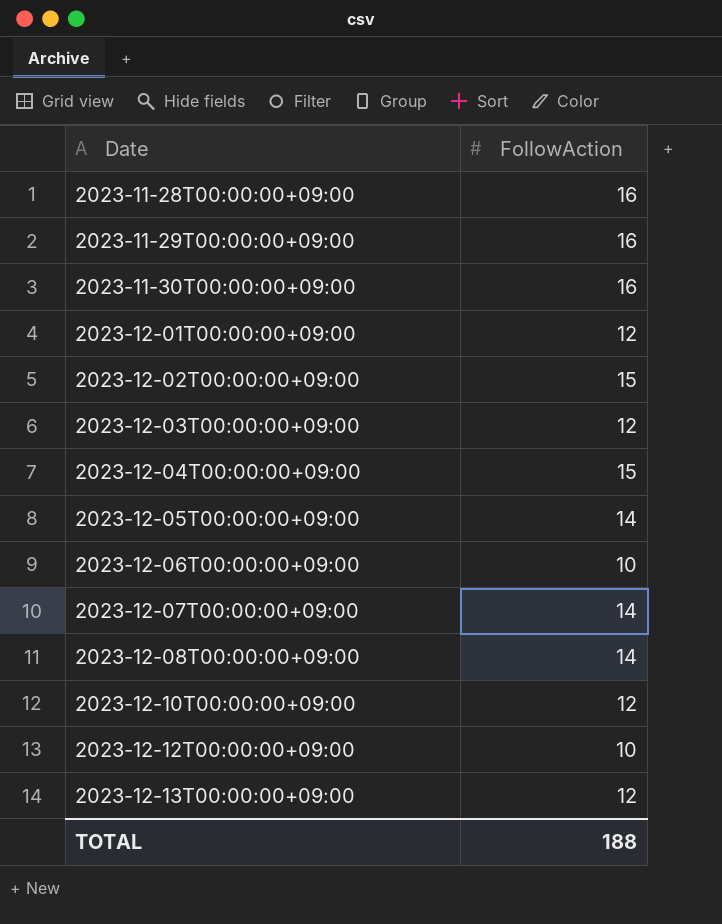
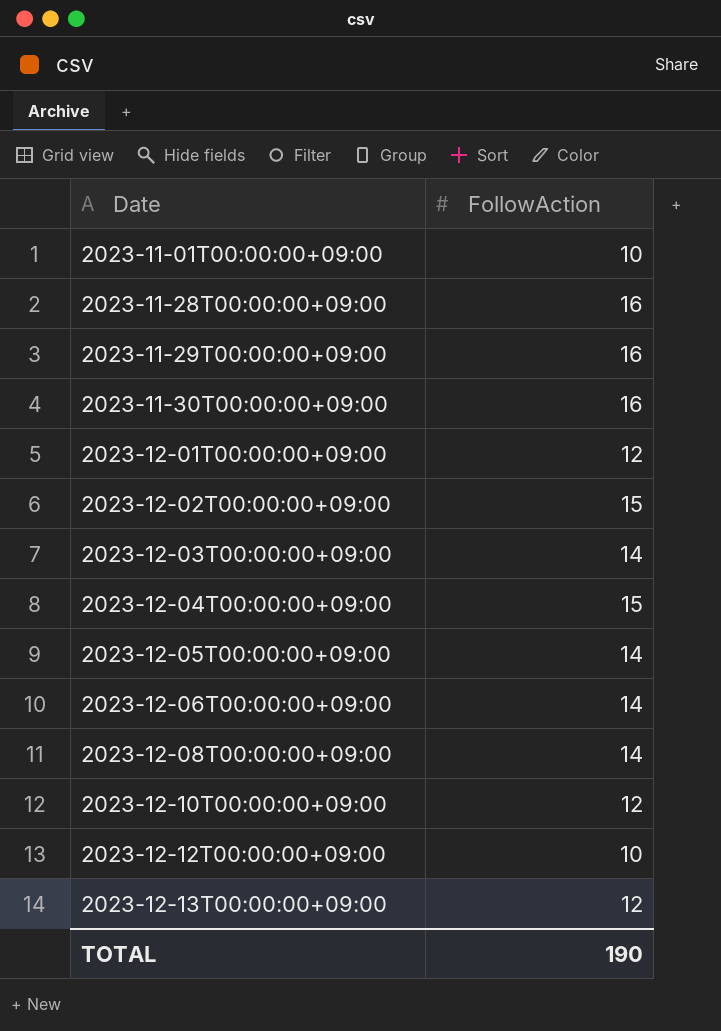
row 2023-12-07T00:00:00+09:00: 14 -> none
row 2023-11-01T00:00:00+09:00: none -> 10
2023-12-03T00:00:00+09:00 | FollowAction: 12 -> 14
2023-12-06T00:00:00+09:00 | FollowAction: 10 -> 14
TOTAL | FollowAction: 188 -> 190

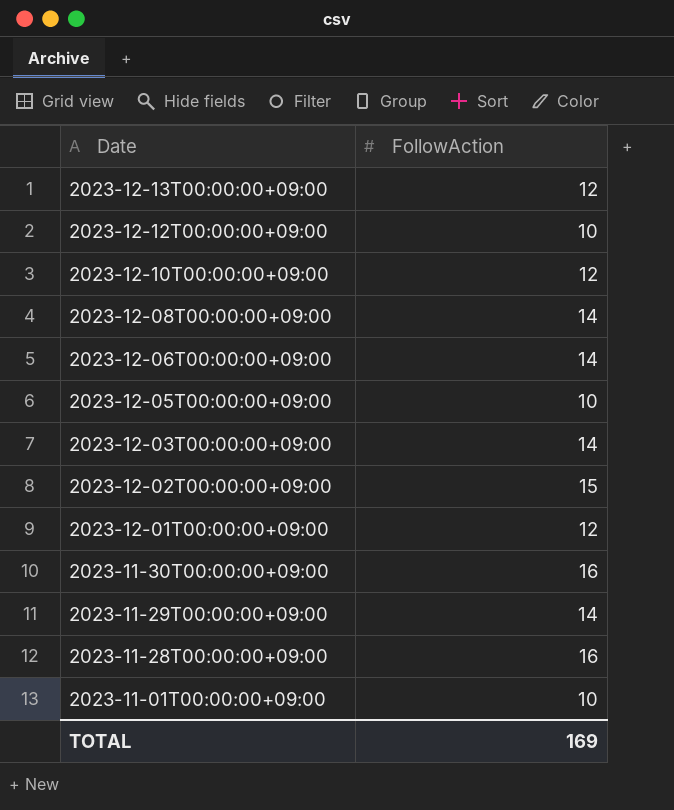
row order: Date ascending -> Date descending
row 2023-12-04T00:00:00+09:00: 15 -> none
2023-12-05T00:00:00+09:00 | FollowAction: 14 -> 10
2023-11-29T00:00:00+09:00 | FollowAction: 16 -> 14
TOTAL | FollowAction: 190 -> 169

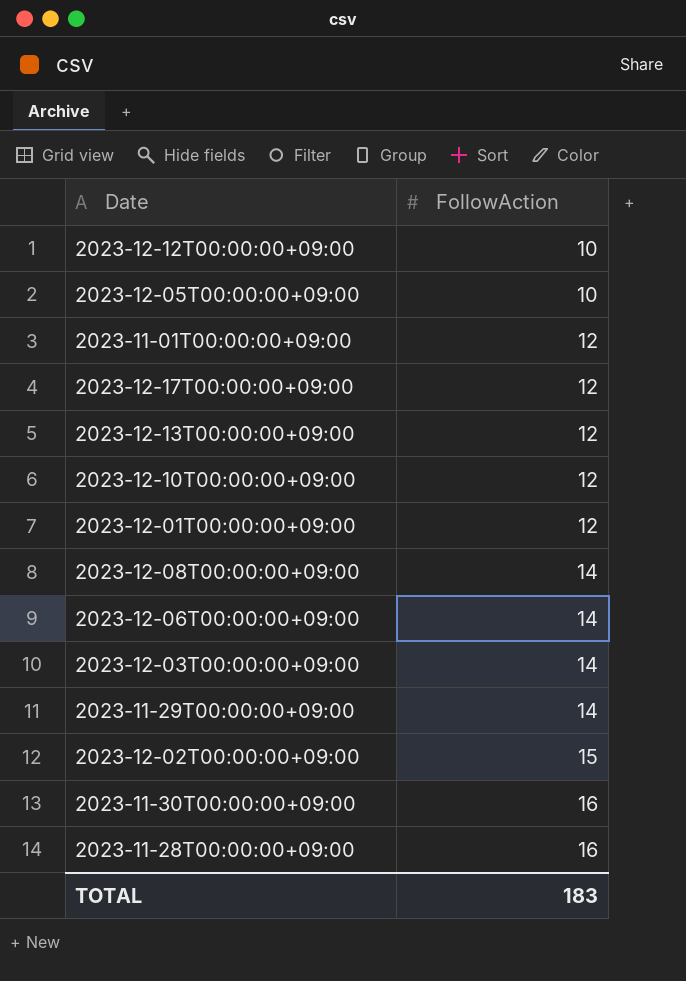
row order: Date descending -> FollowAction ascending
2023-11-01T00:00:00+09:00 | FollowAction: 10 -> 12
row 2023-12-17T00:00:00+09:00: none -> 12
TOTAL | FollowAction: 169 -> 183

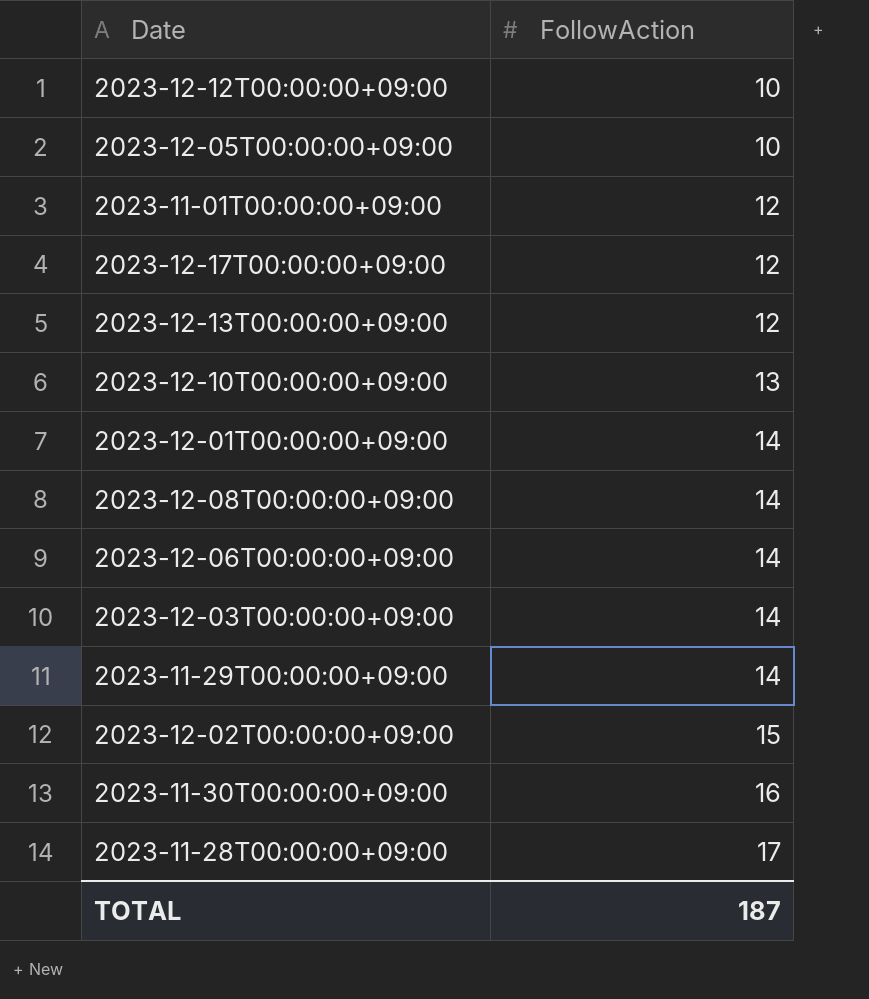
2023-12-10T00:00:00+09:00 | FollowAction: 12 -> 13
2023-12-01T00:00:00+09:00 | FollowAction: 12 -> 14
2023-11-28T00:00:00+09:00 | FollowAction: 16 -> 17
TOTAL | FollowAction: 183 -> 187

